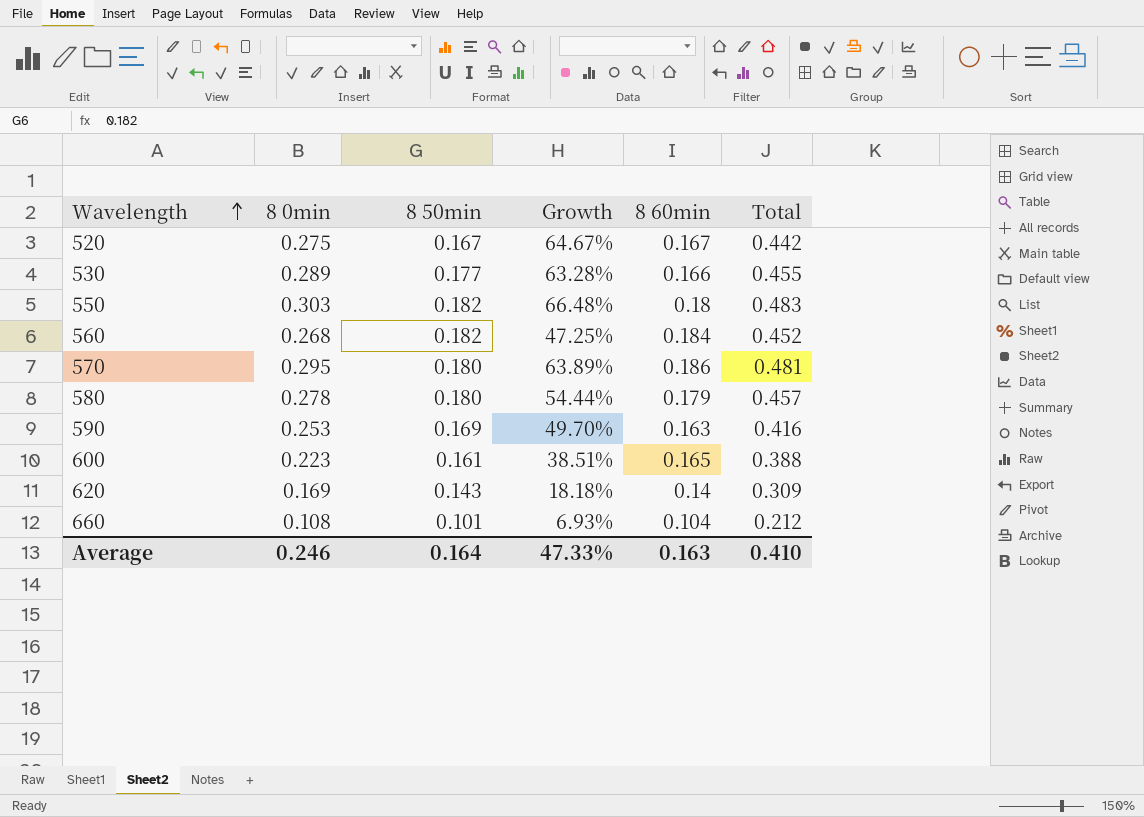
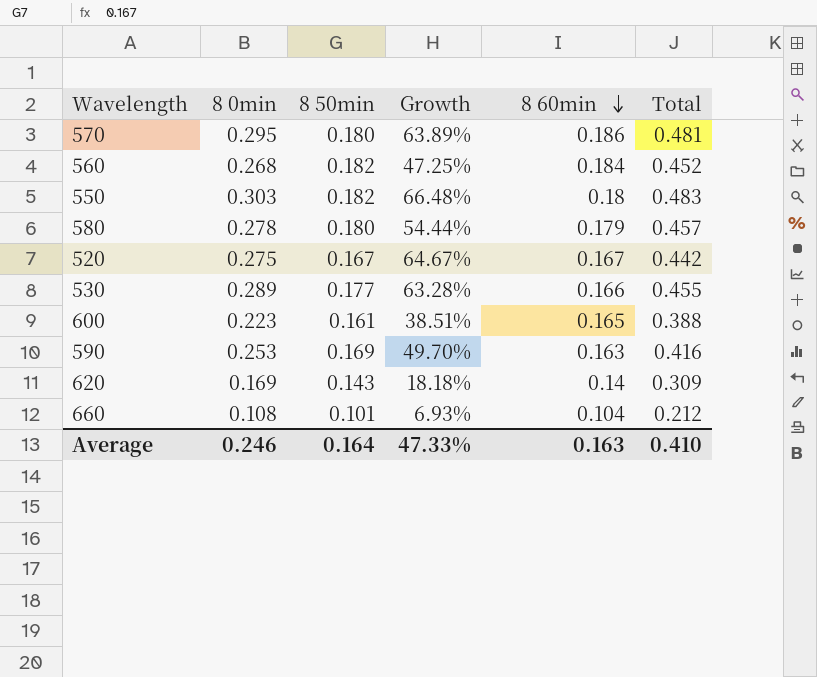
row order: Wavelength ascending -> 8 60min descending

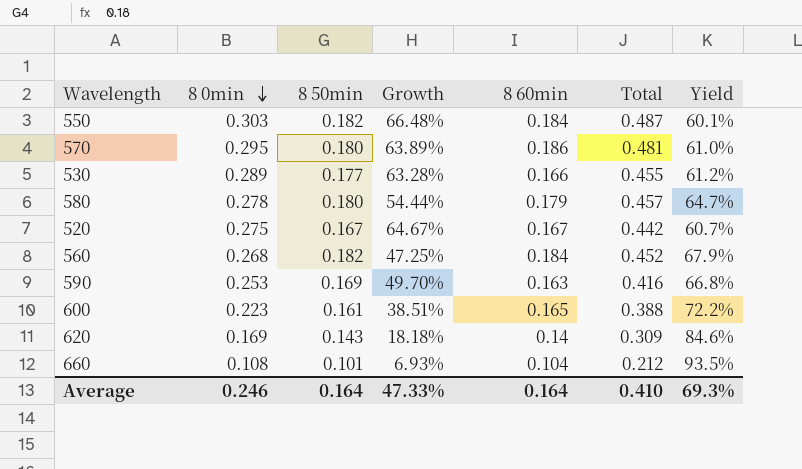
row order: 8 60min descending -> 8 0min descending
column Yield | formula: none -> [8 50min] / [8 0min]
550 | 8 60min: 0.18 -> 0.184
550 | Total: 0.483 -> 0.487
Average | 8 60min: 0.163 -> 0.164

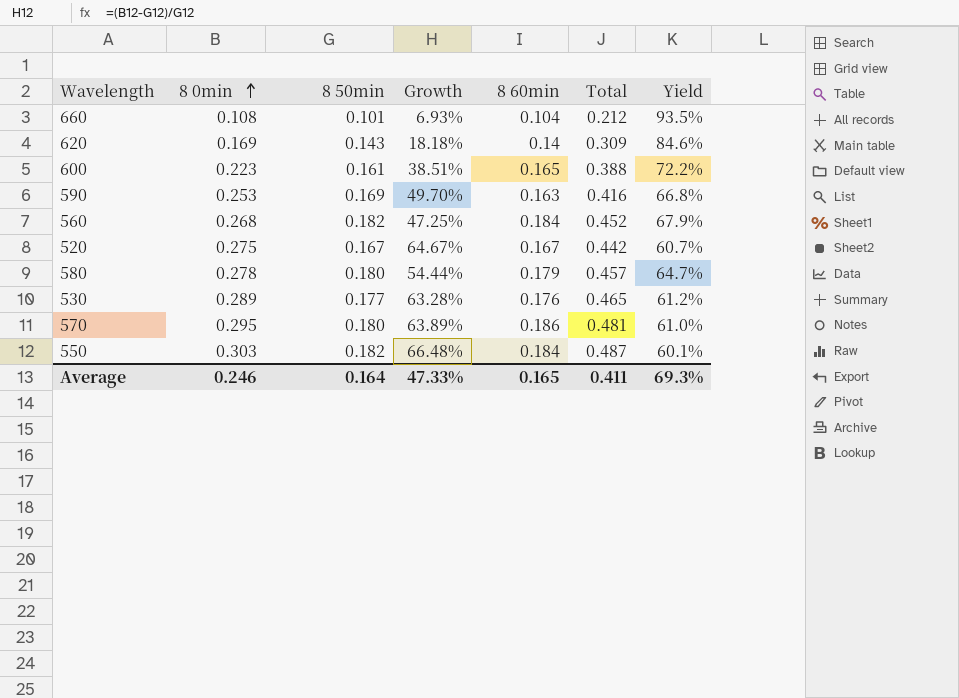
row order: 8 0min descending -> 8 0min ascending
530 | 8 60min: 0.166 -> 0.176
530 | Total: 0.455 -> 0.465
Average | 8 60min: 0.164 -> 0.165
Average | Total: 0.410 -> 0.411

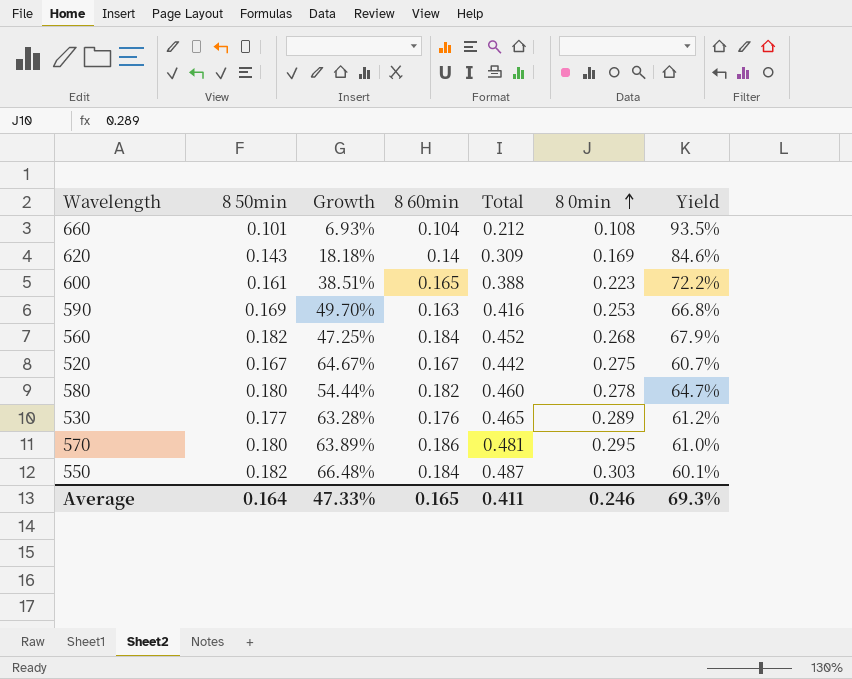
column 8 0min | position: 2 -> 6
580 | 8 60min: 0.179 -> 0.182
580 | Total: 0.457 -> 0.460

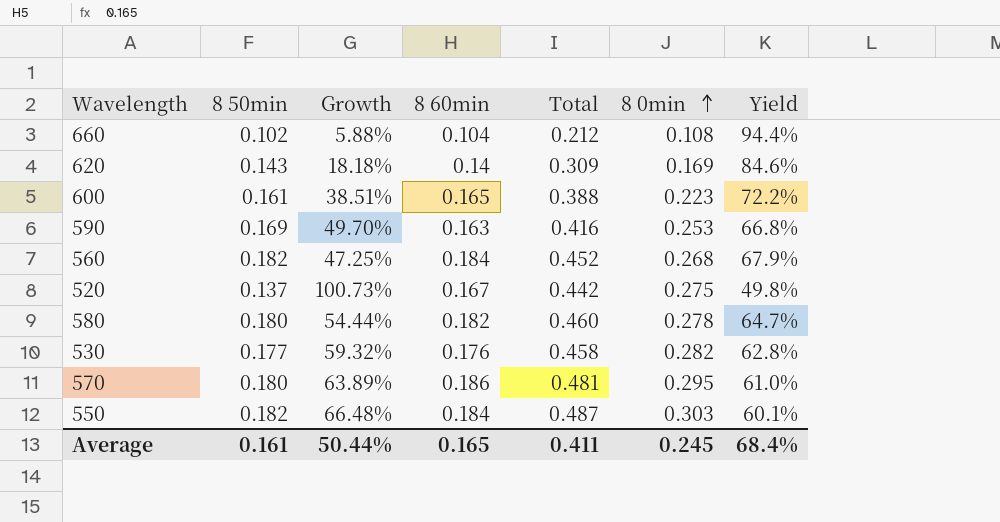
660 | 8 50min: 0.101 -> 0.102
660 | Growth: 6.93% -> 5.88%
660 | Yield: 93.5% -> 94.4%
520 | 8 50min: 0.167 -> 0.137
520 | Growth: 64.67% -> 100.73%
520 | Yield: 60.7% -> 49.8%
530 | Growth: 63.28% -> 59.32%
530 | Total: 0.465 -> 0.458
530 | 8 0min: 0.289 -> 0.282
530 | Yield: 61.2% -> 62.8%
Average | 8 50min: 0.164 -> 0.161
Average | Growth: 47.33% -> 50.44%
Average | 8 0min: 0.246 -> 0.245
Average | Yield: 69.3% -> 68.4%

